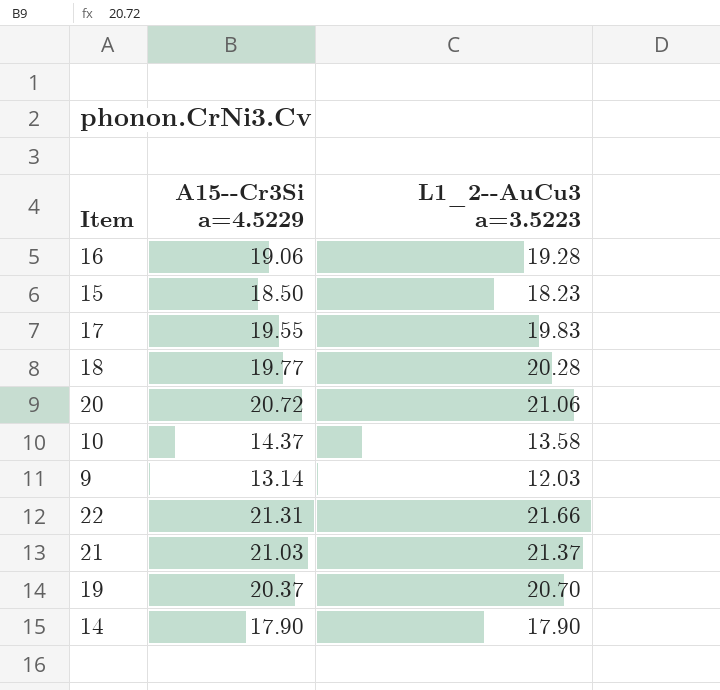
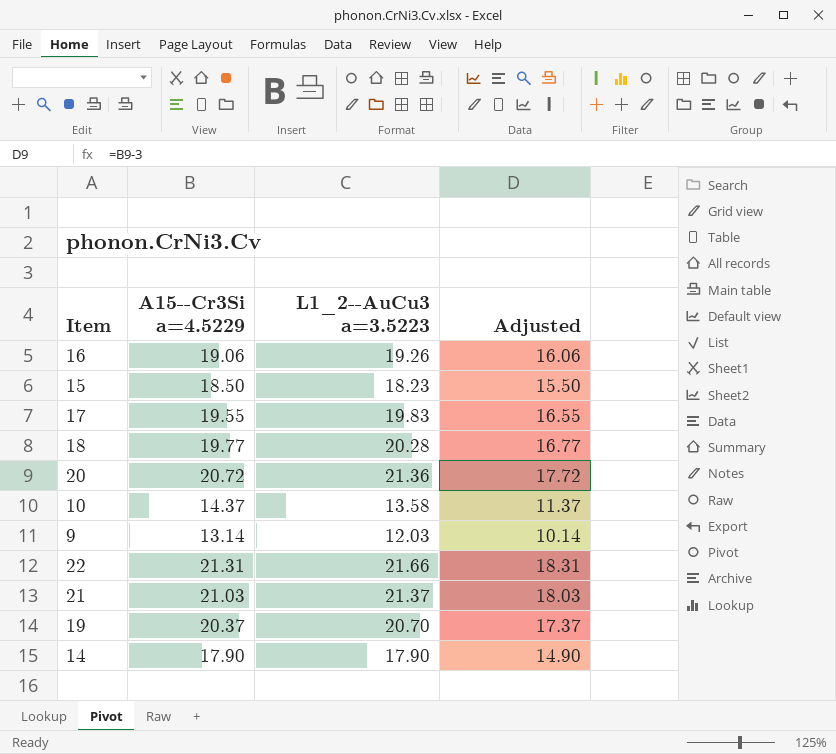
column Adjusted | formula: none -> [A15--Cr3Si a=4.5229] - 3
16 | L1_2--AuCu3 a=3.5223: 19.28 -> 19.26
20 | L1_2--AuCu3 a=3.5223: 21.06 -> 21.36

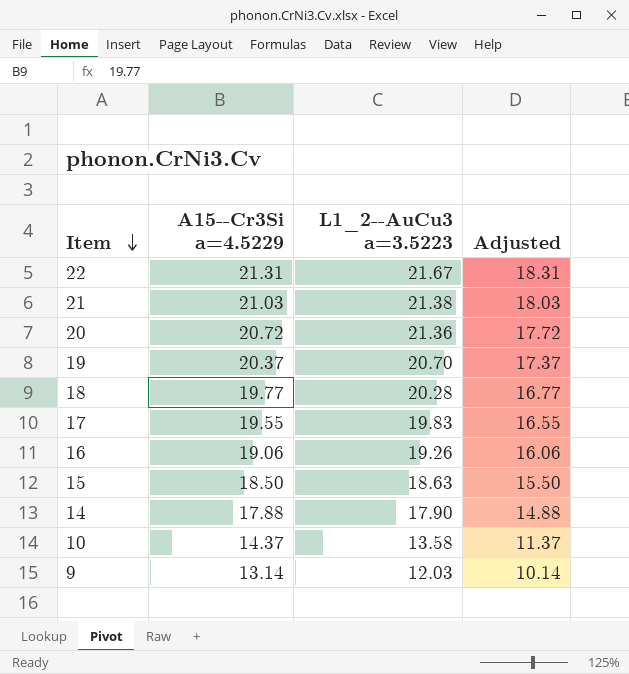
row order: none -> Item descending
22 | L1_2--AuCu3 a=3.5223: 21.66 -> 21.67
21 | L1_2--AuCu3 a=3.5223: 21.37 -> 21.38
15 | L1_2--AuCu3 a=3.5223: 18.23 -> 18.63
14 | A15--Cr3Si a=4.5229: 17.90 -> 17.88
14 | Adjusted: 14.90 -> 14.88

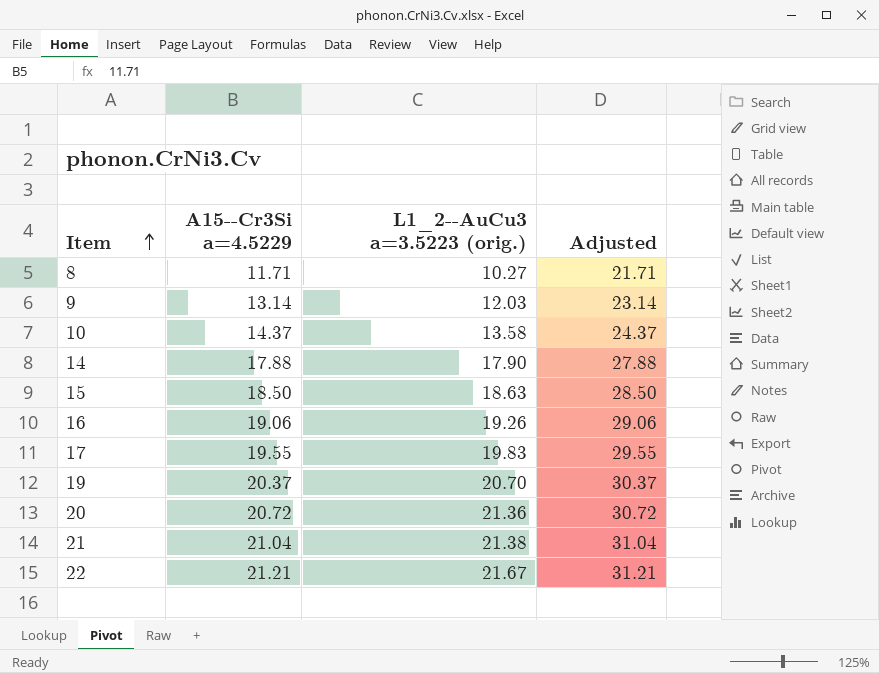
row order: Item descending -> Item ascending
column name: L1_2--AuCu3 a=3.5223 -> L1_2--AuCu3 a=3.5223 (orig.)
column Adjusted | formula: [A15--Cr3Si a=4.5229] - 3 -> [A15--Cr3Si a=4.5229] + 10
row 18: 19.77 | 20.28 | 16.77 -> none
row 8: none -> 11.71 | 10.27 | 21.71
21 | A15--Cr3Si a=4.5229: 21.03 -> 21.04
22 | A15--Cr3Si a=4.5229: 21.31 -> 21.21

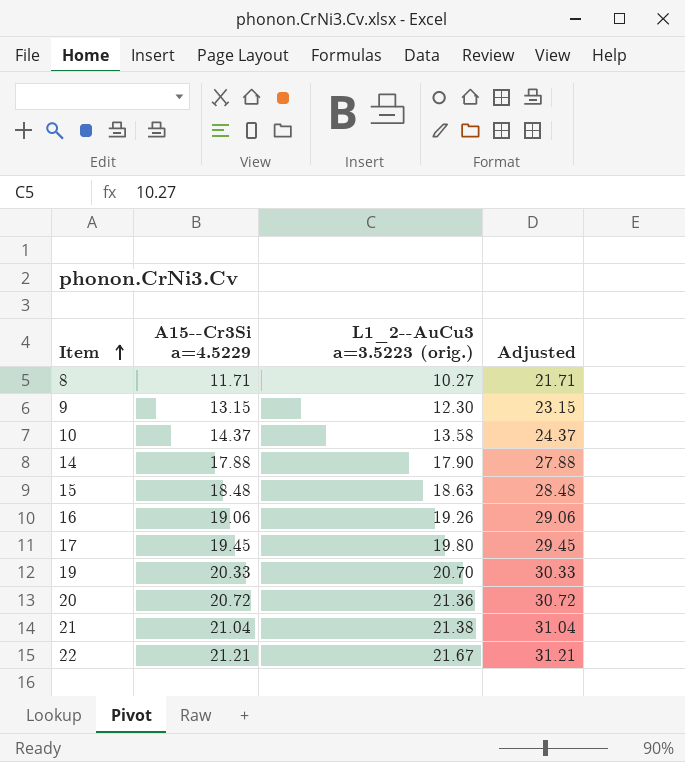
9 | A15--Cr3Si a=4.5229: 13.14 -> 13.15
9 | L1_2--AuCu3 a=3.5223 (orig.): 12.03 -> 12.30
9 | Adjusted: 23.14 -> 23.15
15 | A15--Cr3Si a=4.5229: 18.50 -> 18.48
15 | Adjusted: 28.50 -> 28.48
17 | A15--Cr3Si a=4.5229: 19.55 -> 19.45
17 | L1_2--AuCu3 a=3.5223 (orig.): 19.83 -> 19.80
17 | Adjusted: 29.55 -> 29.45
19 | A15--Cr3Si a=4.5229: 20.37 -> 20.33
19 | Adjusted: 30.37 -> 30.33

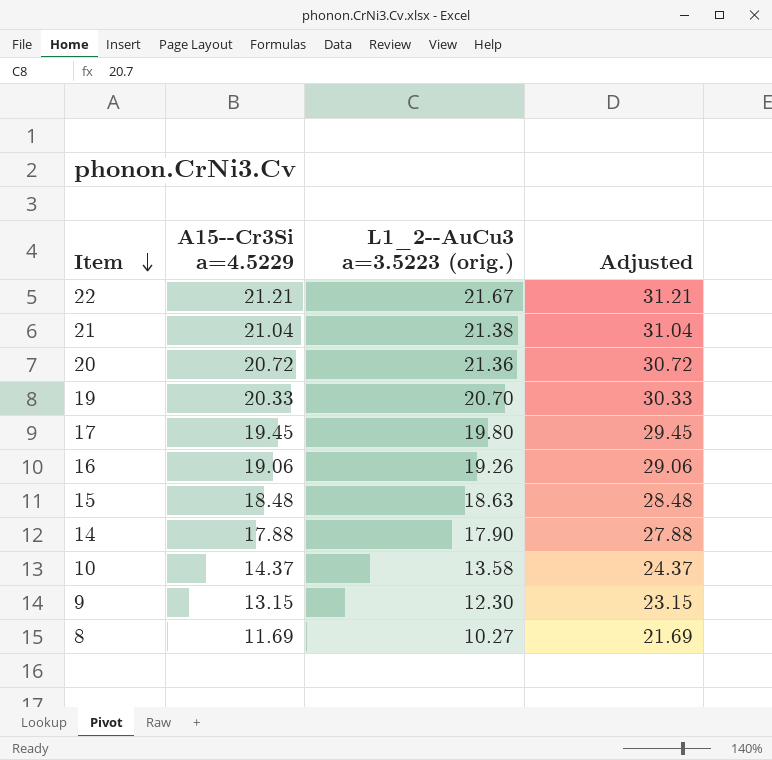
row order: Item ascending -> Item descending
8 | A15--Cr3Si a=4.5229: 11.71 -> 11.69
8 | Adjusted: 21.71 -> 21.69

